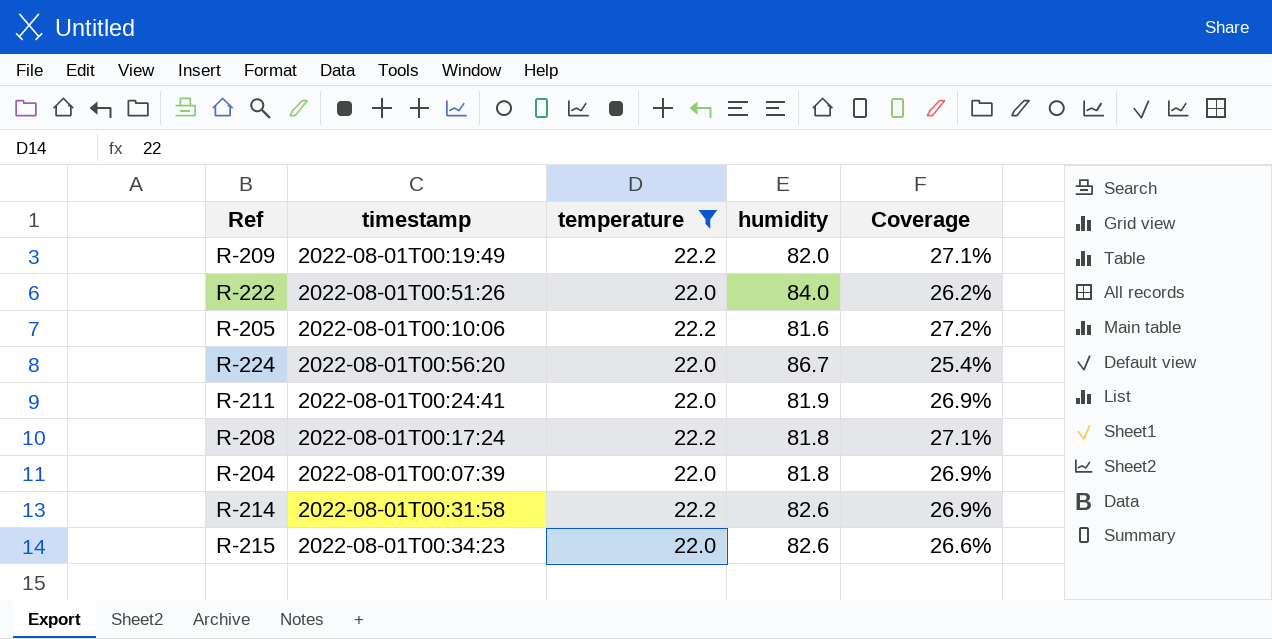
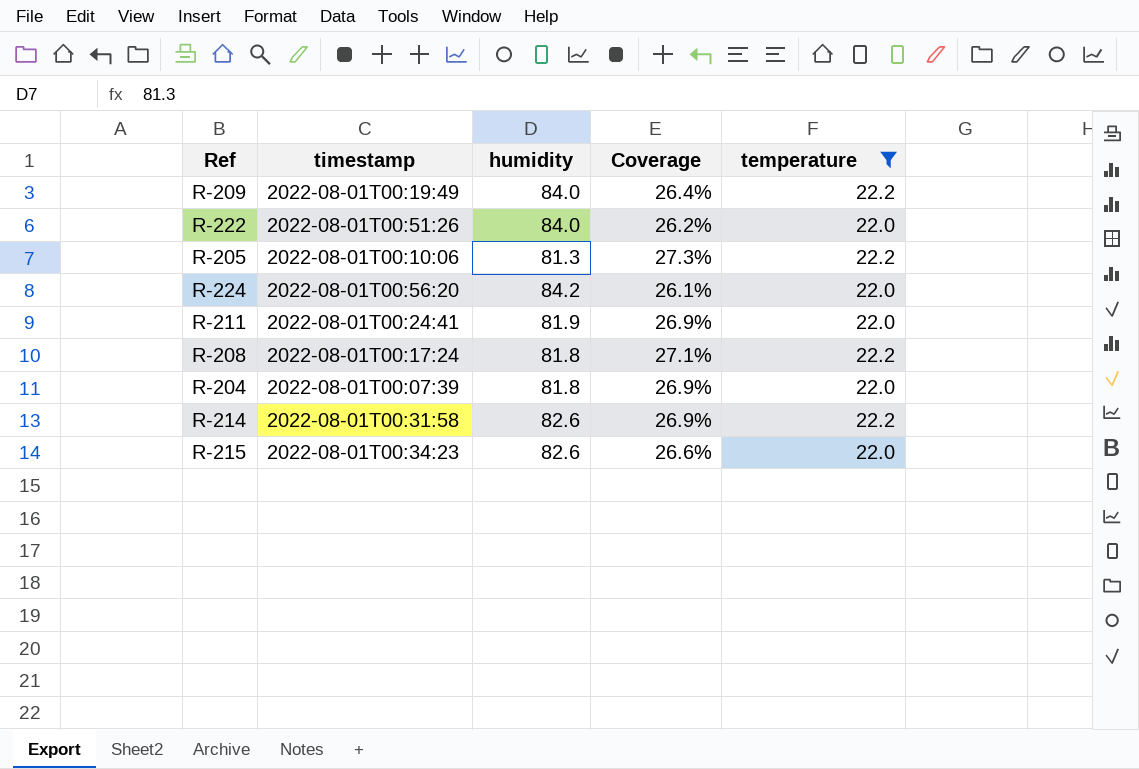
column temperature | position: 3 -> 5
R-209 | humidity: 82.0 -> 84.0
R-209 | Coverage: 27.1% -> 26.4%
R-205 | humidity: 81.6 -> 81.3
R-205 | Coverage: 27.2% -> 27.3%
R-224 | humidity: 86.7 -> 84.2
R-224 | Coverage: 25.4% -> 26.1%

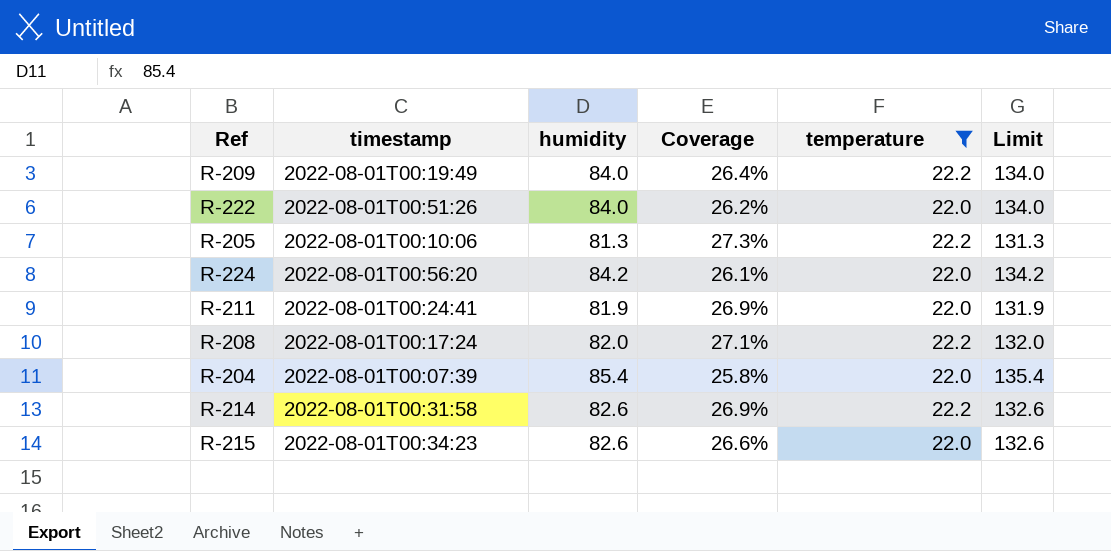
column Limit | formula: none -> [humidity] + 50
R-208 | humidity: 81.8 -> 82.0
R-204 | humidity: 81.8 -> 85.4
R-204 | Coverage: 26.9% -> 25.8%

